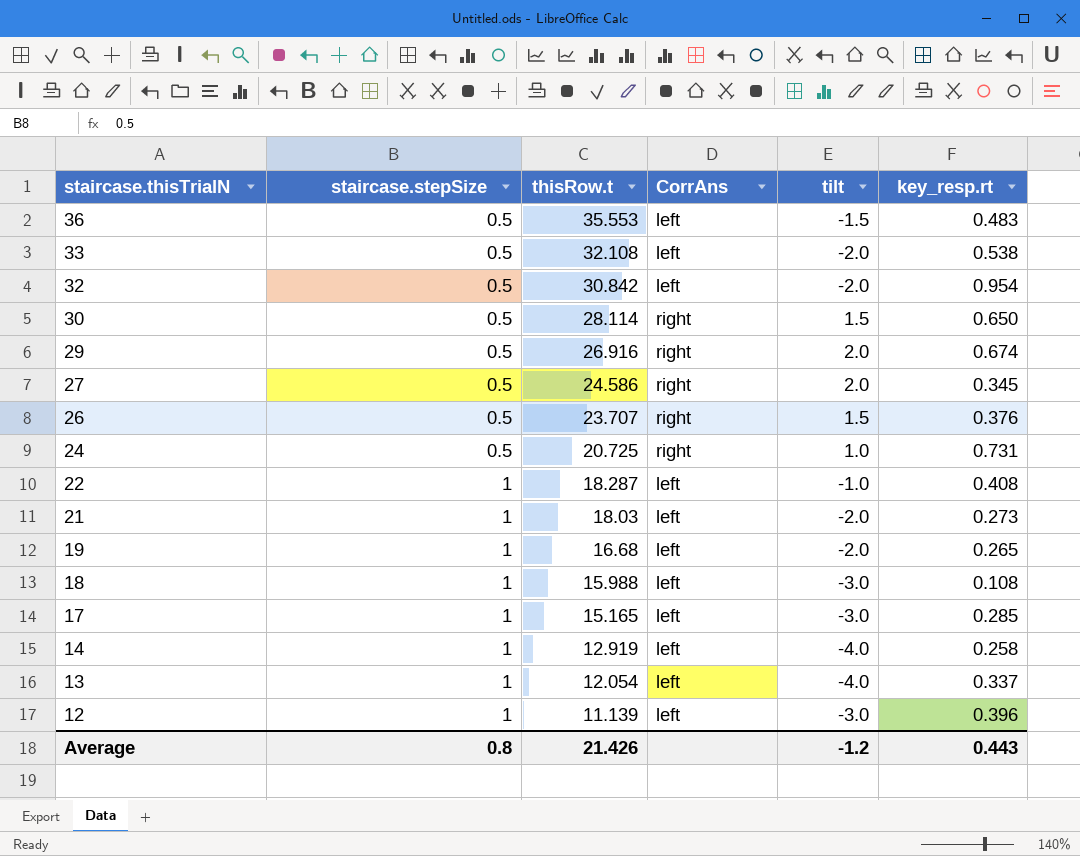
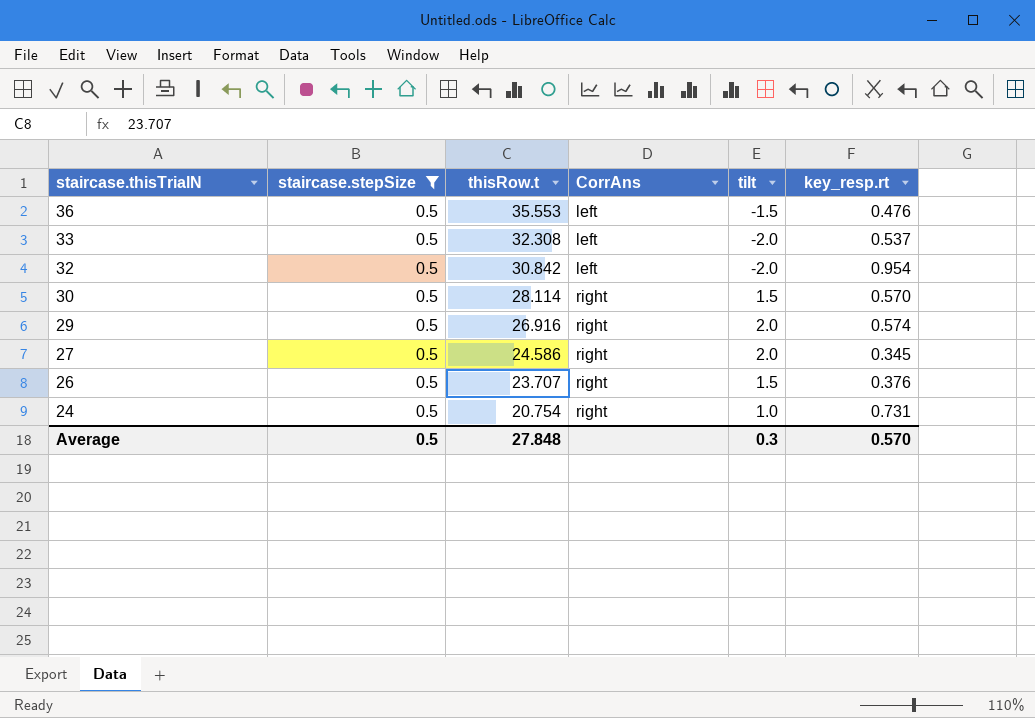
filter: none -> staircase.stepSize = 0.5
36 | key_resp.rt: 0.483 -> 0.476
33 | thisRow.t: 32.108 -> 32.308
33 | key_resp.rt: 0.538 -> 0.537
30 | key_resp.rt: 0.650 -> 0.570
29 | key_resp.rt: 0.674 -> 0.574
24 | thisRow.t: 20.725 -> 20.754
Average | staircase.stepSize: 0.8 -> 0.5
Average | thisRow.t: 21.426 -> 27.848
Average | tilt: -1.2 -> 0.3
Average | key_resp.rt: 0.443 -> 0.570

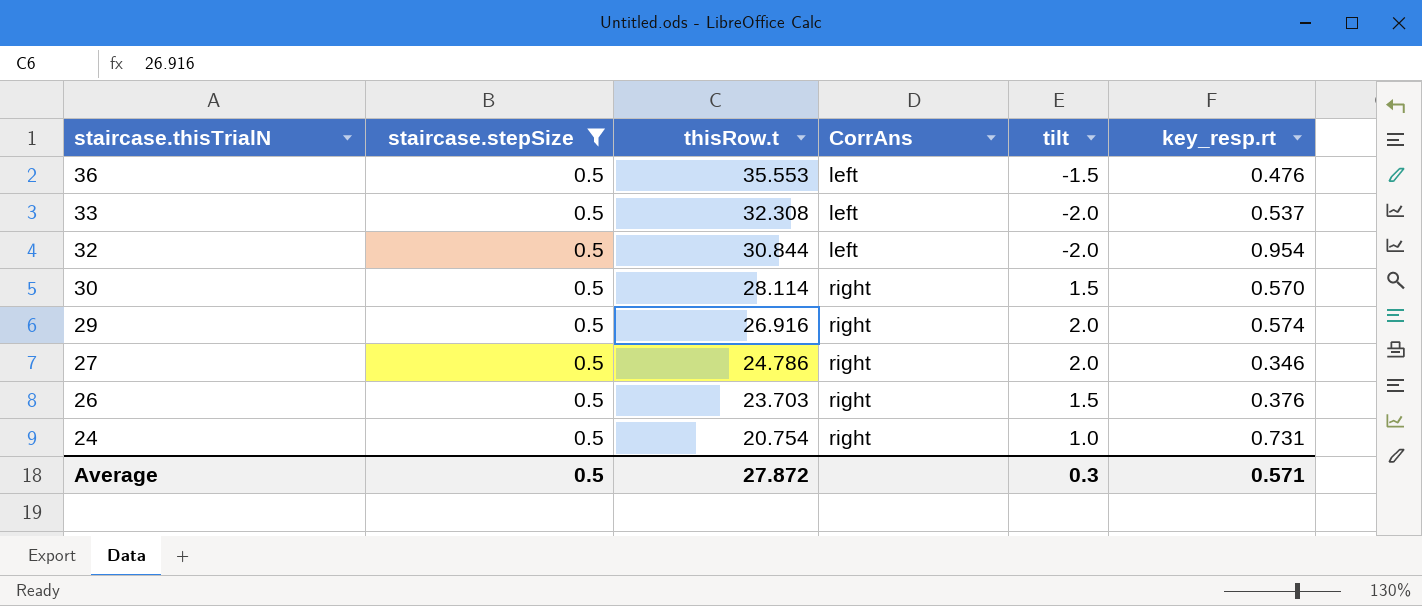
32 | thisRow.t: 30.842 -> 30.844
27 | thisRow.t: 24.586 -> 24.786
27 | key_resp.rt: 0.345 -> 0.346
26 | thisRow.t: 23.707 -> 23.703
Average | thisRow.t: 27.848 -> 27.872
Average | key_resp.rt: 0.570 -> 0.571

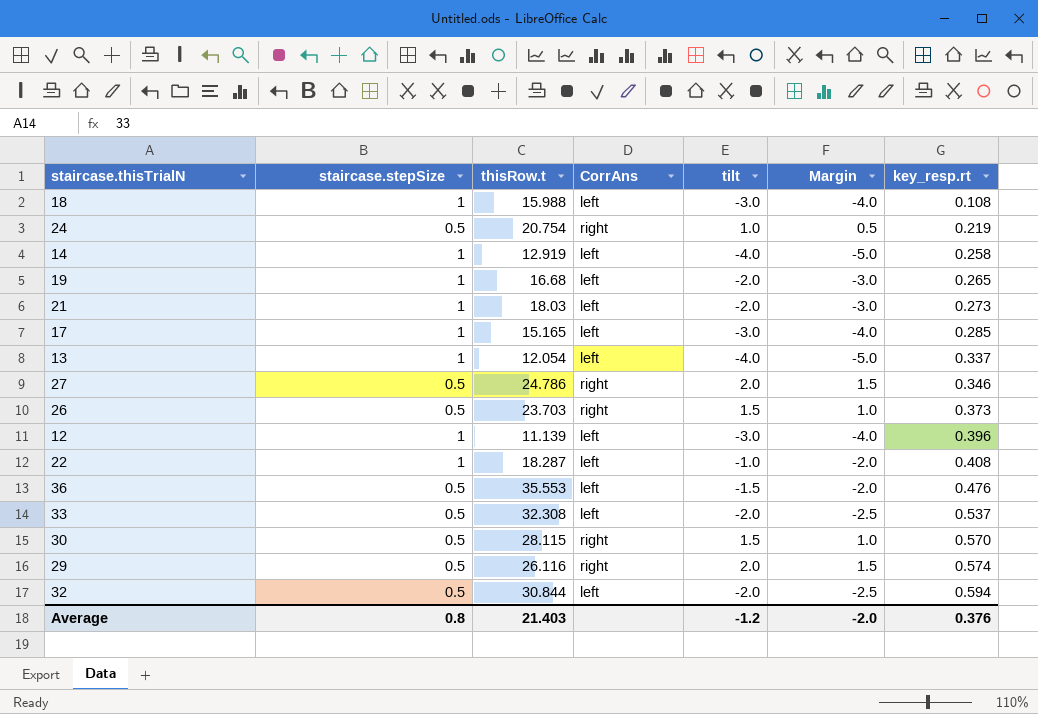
filter: staircase.stepSize = 0.5 -> none
row order: staircase.thisTrialN descending -> key_resp.rt ascending
column Margin | formula: none -> [tilt] - [staircase.stepSize]
24 | key_resp.rt: 0.731 -> 0.219
26 | key_resp.rt: 0.376 -> 0.373
30 | thisRow.t: 28.114 -> 28.115
29 | thisRow.t: 26.916 -> 26.116
32 | key_resp.rt: 0.954 -> 0.594
Average | staircase.stepSize: 0.5 -> 0.8
Average | thisRow.t: 27.872 -> 21.403
Average | tilt: 0.3 -> -1.2
Average | key_resp.rt: 0.571 -> 0.376

